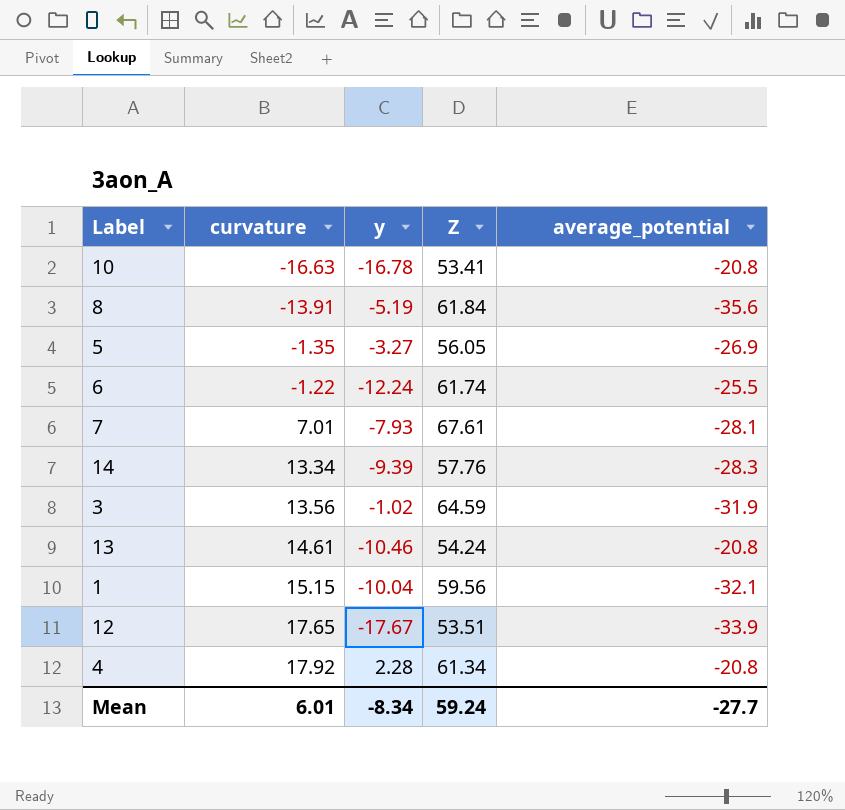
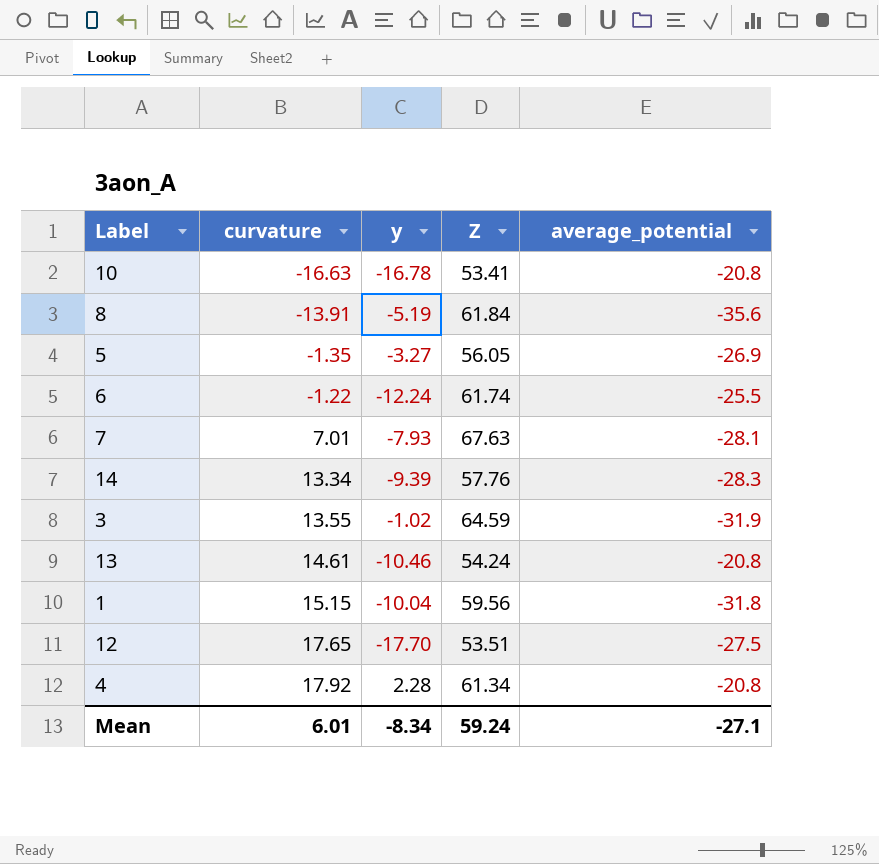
7 | Z: 67.61 -> 67.63
3 | curvature: 13.56 -> 13.55
1 | average_potential: -32.1 -> -31.8
12 | y: -17.67 -> -17.70
12 | average_potential: -33.9 -> -27.5
Mean | average_potential: -27.7 -> -27.1

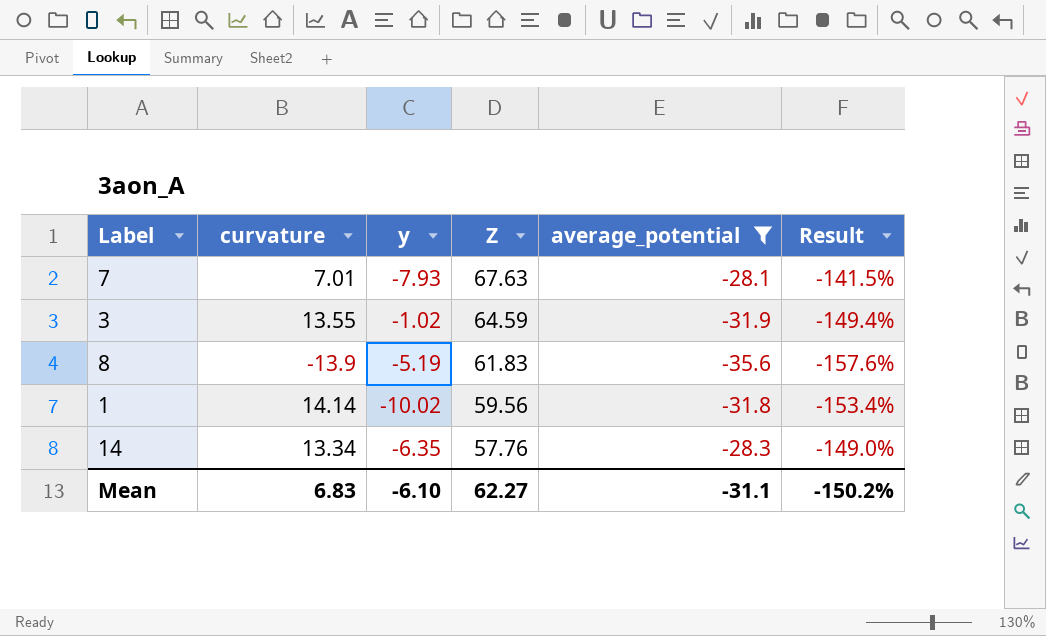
filter: none -> average_potential <= -28.1
row order: curvature ascending -> Z descending
column Result | formula: none -> ([average_potential] - [Z]) / [Z]
8 | curvature: -13.91 -> -13.9
8 | Z: 61.84 -> 61.83
1 | curvature: 15.15 -> 14.14
1 | y: -10.04 -> -10.02
14 | y: -9.39 -> -6.35
Mean | curvature: 6.01 -> 6.83
Mean | y: -8.34 -> -6.10
Mean | Z: 59.24 -> 62.27
Mean | average_potential: -27.1 -> -31.1

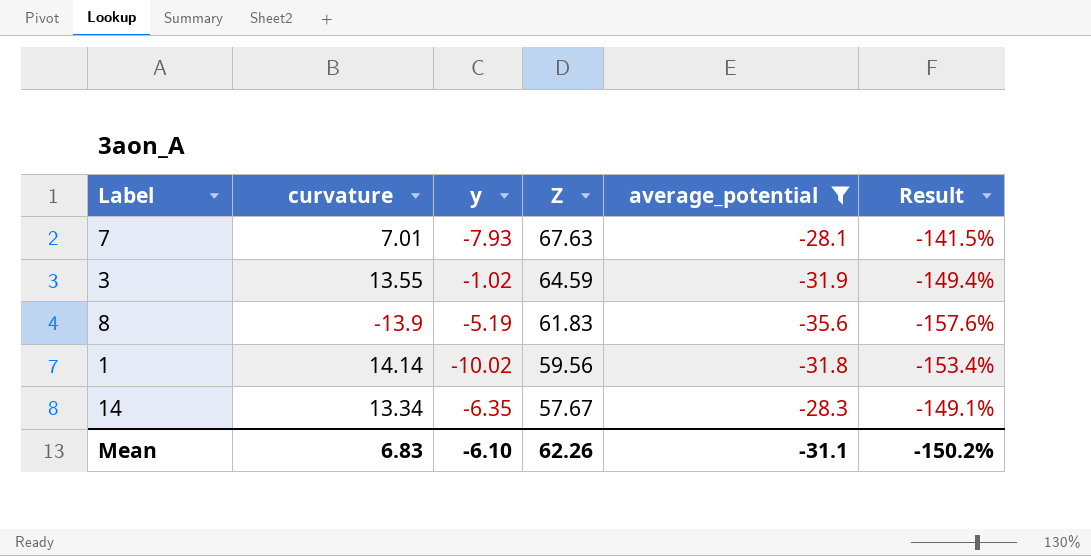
14 | Z: 57.76 -> 57.67
14 | Result: -149.0% -> -149.1%
Mean | Z: 62.27 -> 62.26

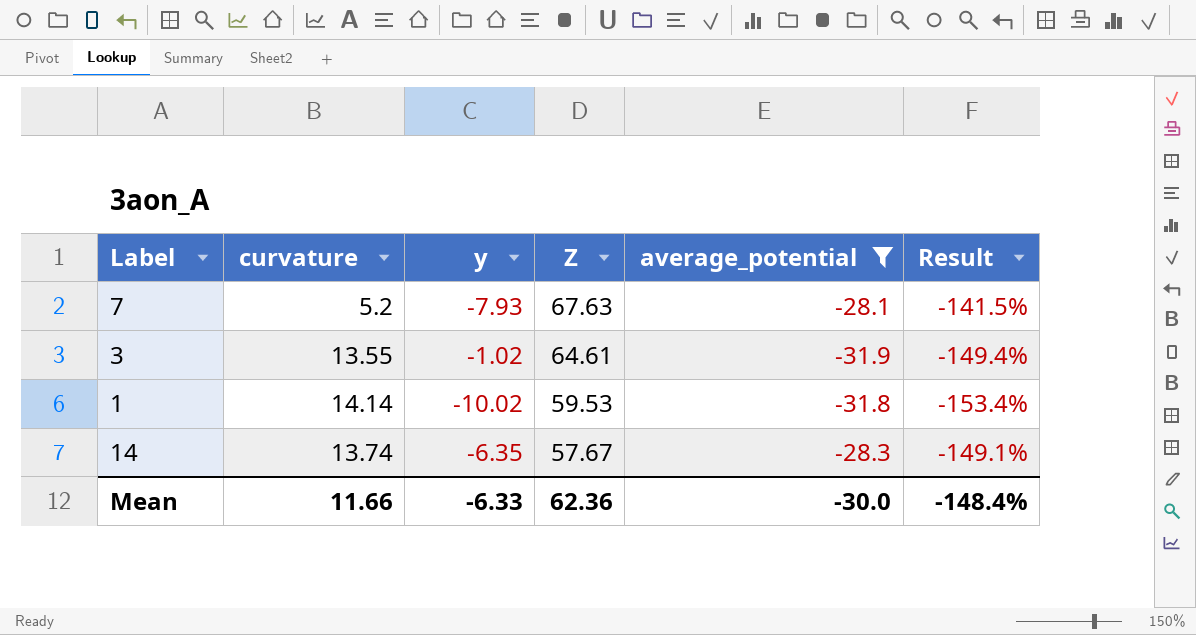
row 8: -13.9 | -5.19 | 61.83 | -35.6 | -157.6% -> none
7 | curvature: 7.01 -> 5.2
3 | Z: 64.59 -> 64.61
1 | Z: 59.56 -> 59.53
14 | curvature: 13.34 -> 13.74
Mean | curvature: 6.83 -> 11.66
Mean | y: -6.10 -> -6.33
Mean | Z: 62.26 -> 62.36
Mean | average_potential: -31.1 -> -30.0
Mean | Result: -150.2% -> -148.4%

